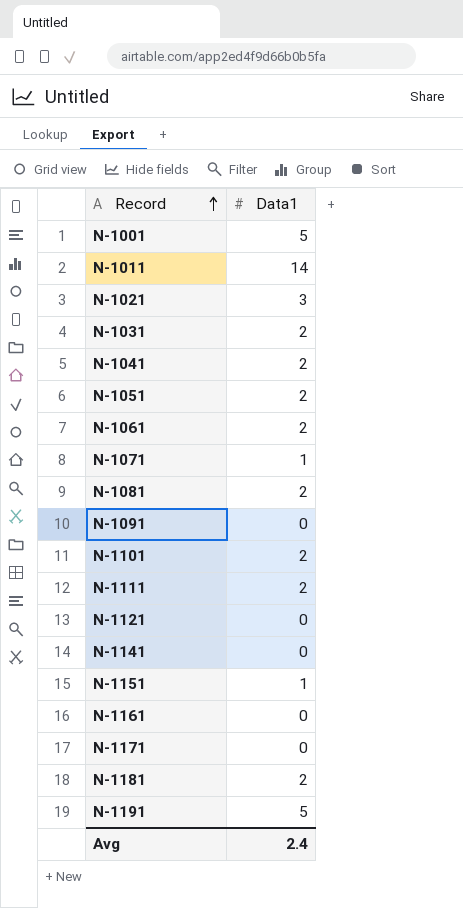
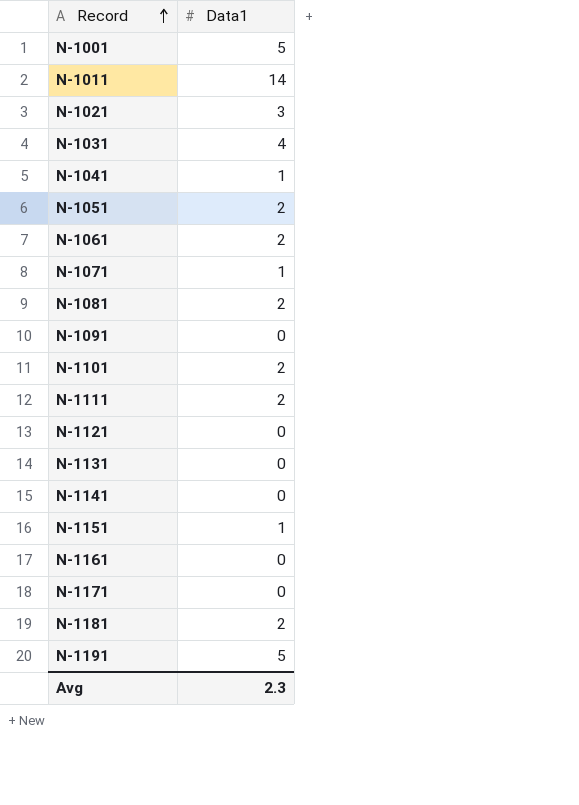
N-1031 | Data1: 2 -> 4
N-1041 | Data1: 2 -> 1
row N-1131: none -> 0
Avg | Data1: 2.4 -> 2.3

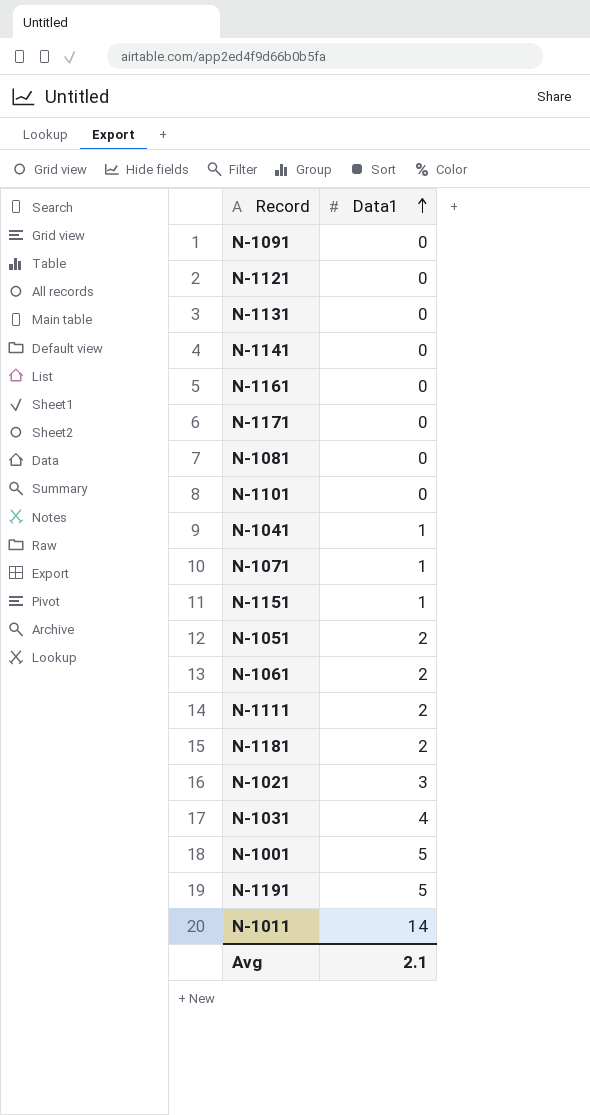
row order: Record ascending -> Data1 ascending
N-1081 | Data1: 2 -> 0
N-1101 | Data1: 2 -> 0
Avg | Data1: 2.3 -> 2.1

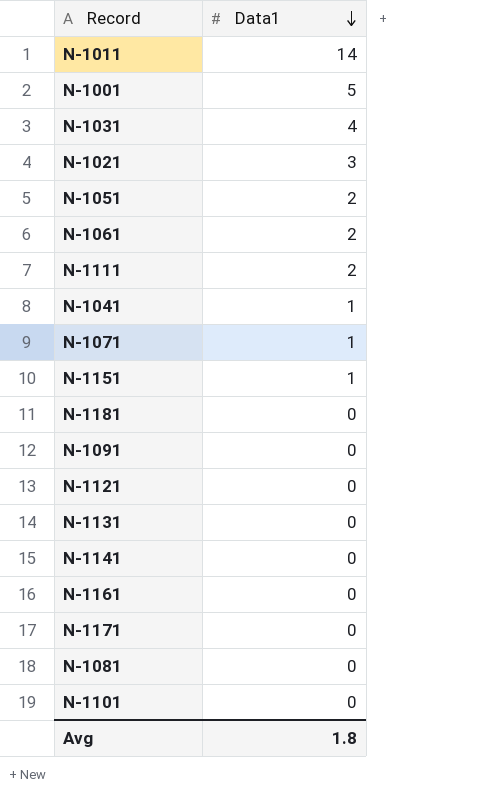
row order: Data1 ascending -> Data1 descending
row N-1191: 5 -> none
N-1181 | Data1: 2 -> 0
Avg | Data1: 2.1 -> 1.8

